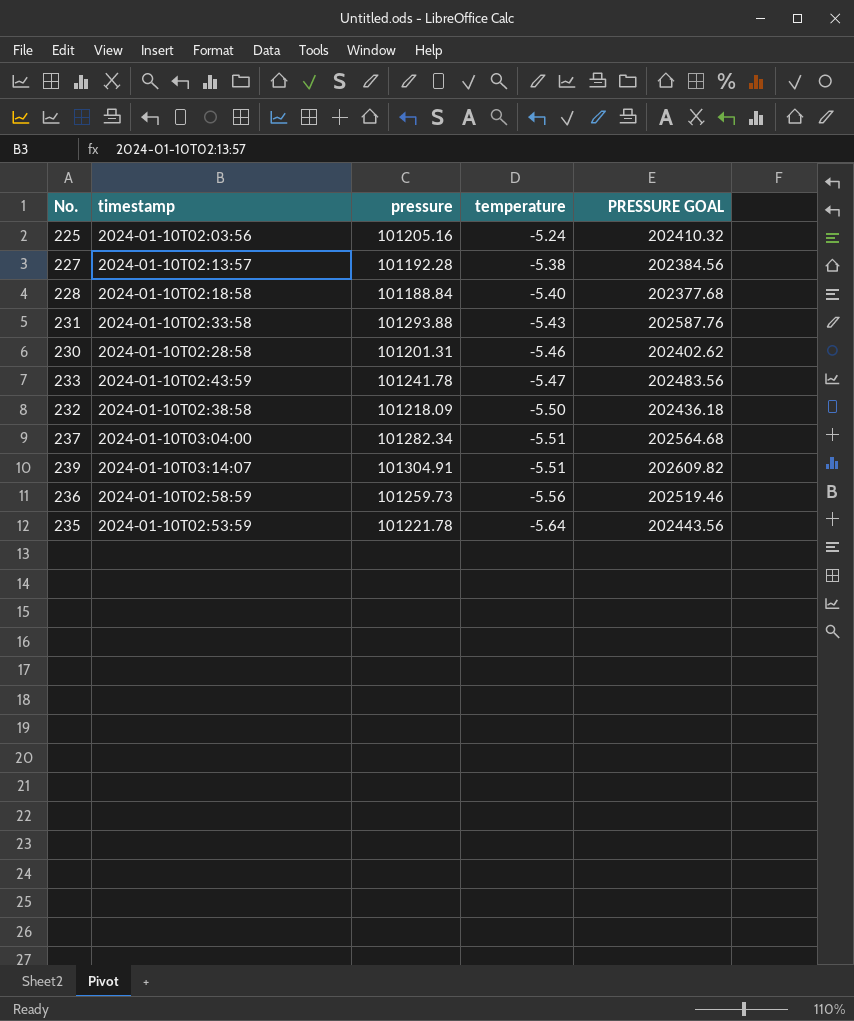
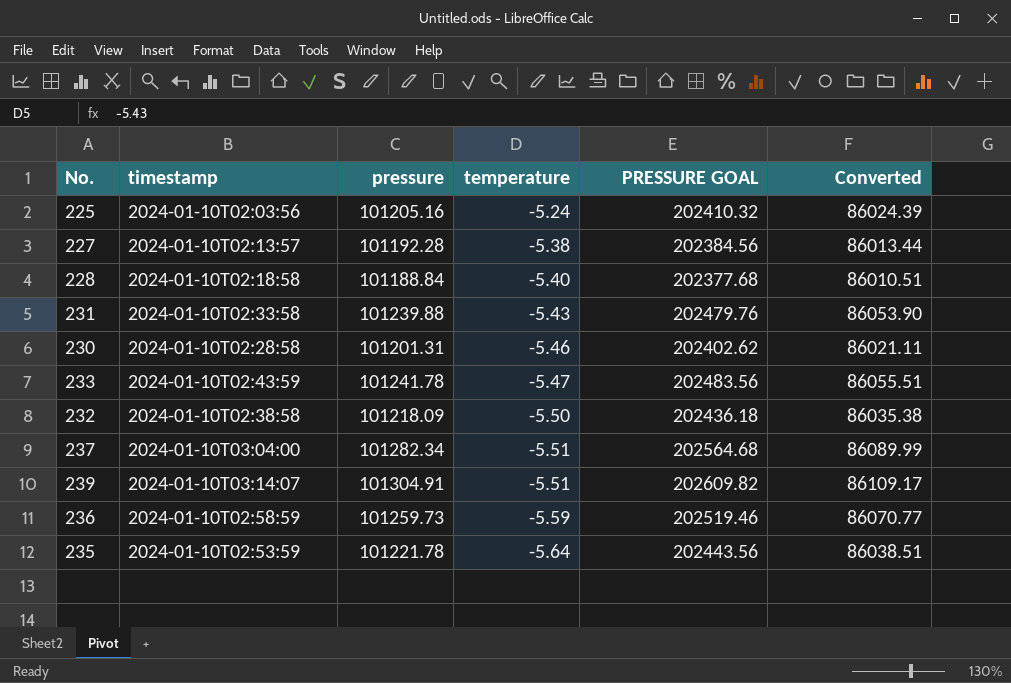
column Converted | formula: none -> [pressure] * 0.85
231 | pressure: 101293.88 -> 101239.88
231 | PRESSURE GOAL: 202587.76 -> 202479.76
236 | temperature: -5.56 -> -5.59

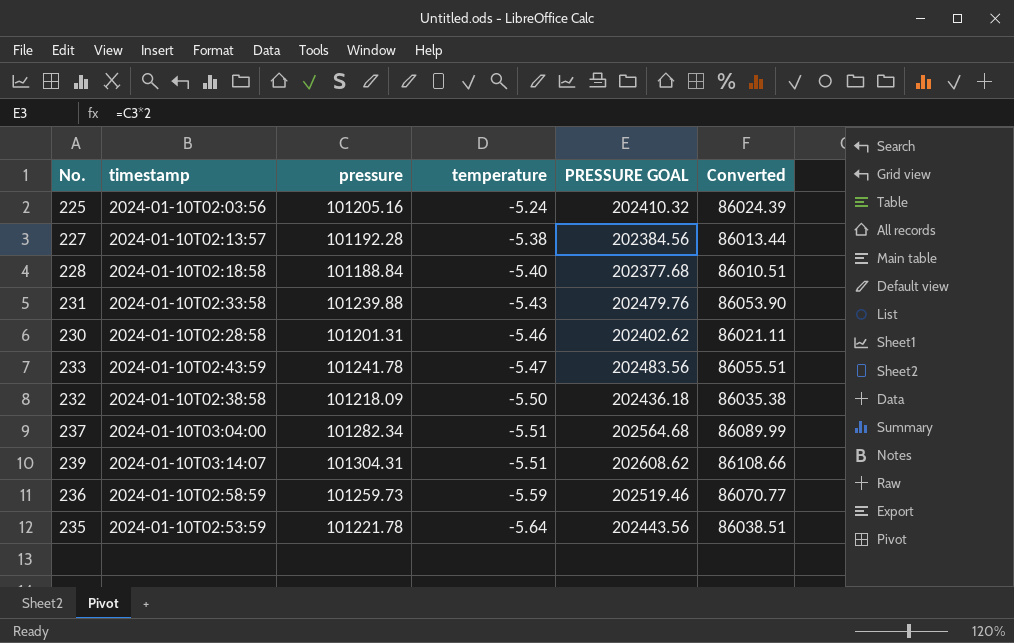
239 | pressure: 101304.91 -> 101304.31
239 | PRESSURE GOAL: 202609.82 -> 202608.62
239 | Converted: 86109.17 -> 86108.66

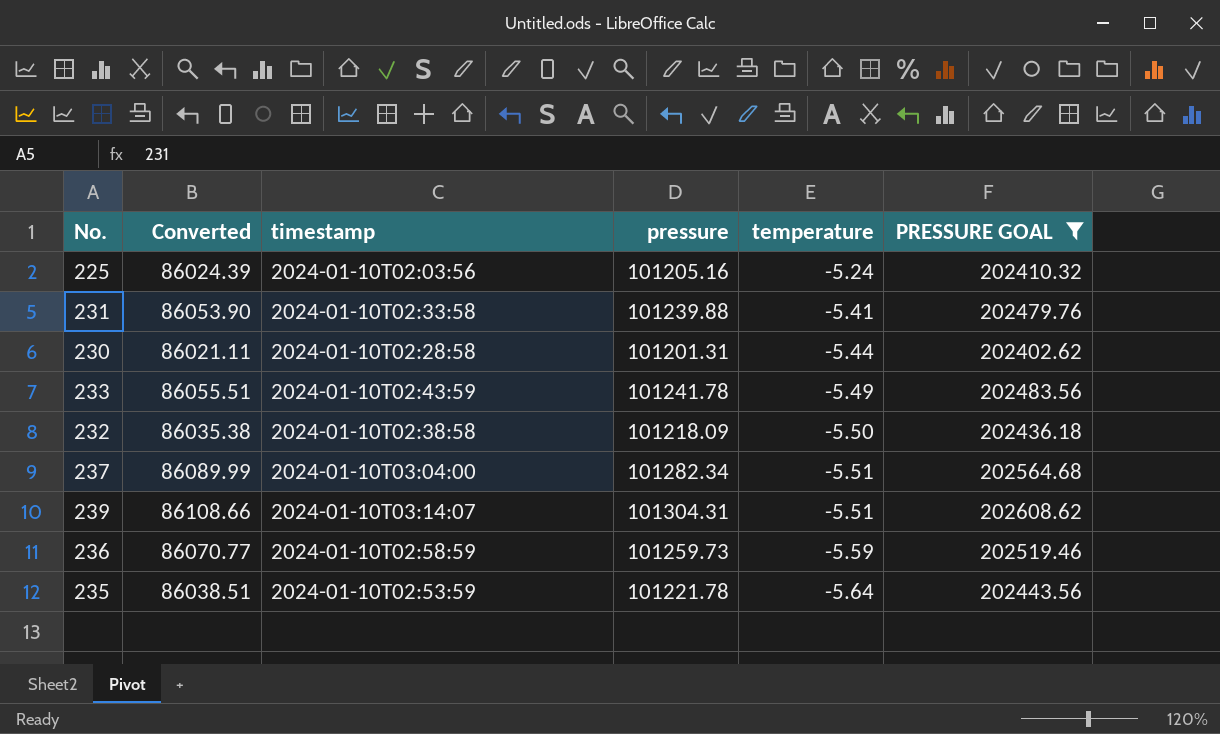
filter: none -> PRESSURE GOAL >= 202402.62
column Converted | position: 6 -> 2
231 | temperature: -5.43 -> -5.41
230 | temperature: -5.46 -> -5.44
233 | temperature: -5.47 -> -5.49

